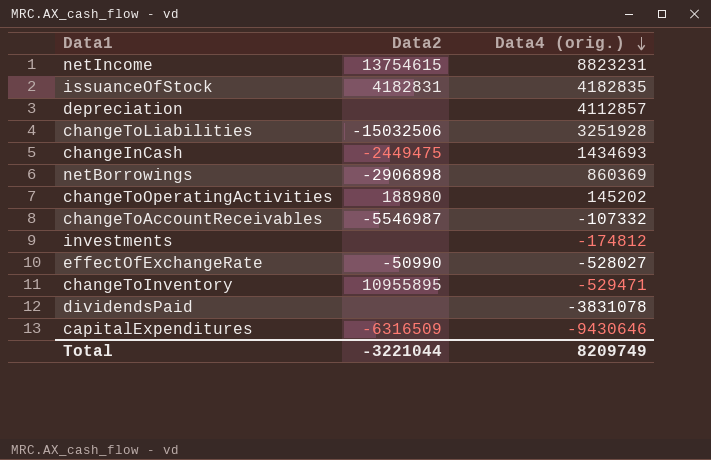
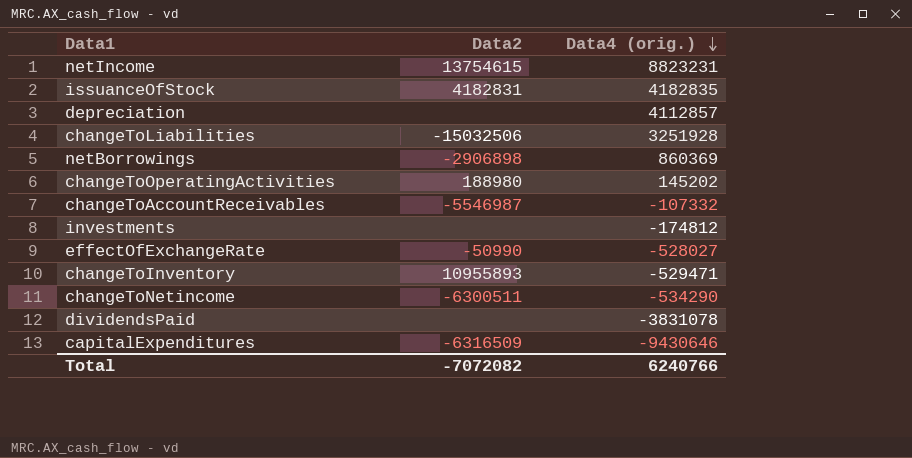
row changeInCash: -2449475 | 1434693 -> none
changeToInventory | Data2: 10955895 -> 10955893
row changeToNetincome: none -> -6300511 | -534290
Total | Data2: -3221044 -> -7072082
Total | Data4 (orig.): 8209749 -> 6240766

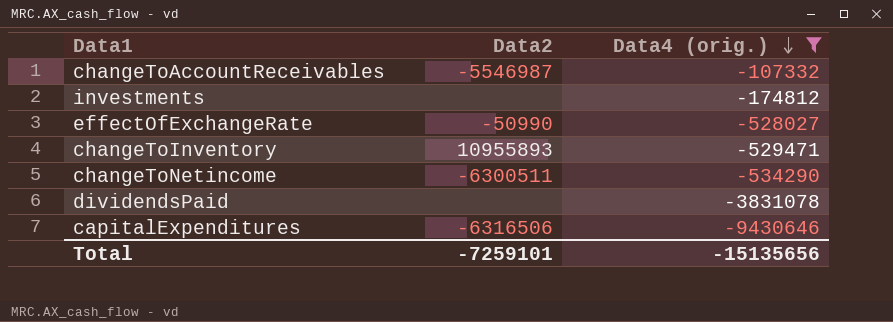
filter: none -> Data4 (orig.) <= -107332
capitalExpenditures | Data2: -6316509 -> -6316506
Total | Data2: -7072082 -> -7259101
Total | Data4 (orig.): 6240766 -> -15135656

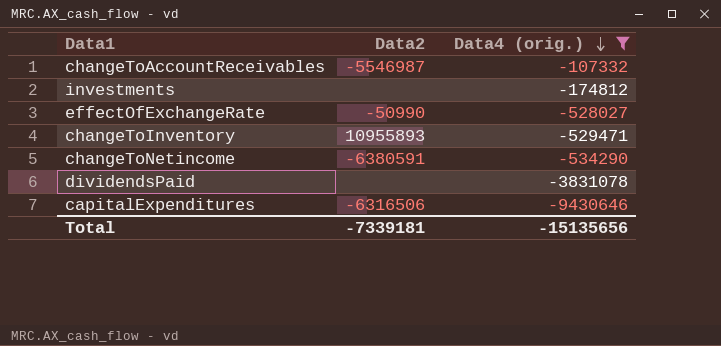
changeToNetincome | Data2: -6300511 -> -6380591
Total | Data2: -7259101 -> -7339181

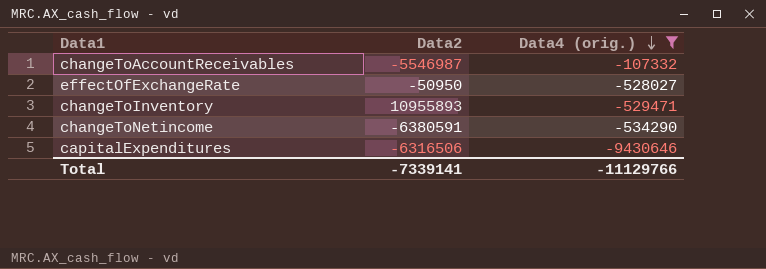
row investments: none | -174812 -> none
row dividendsPaid: none | -3831078 -> none
effectOfExchangeRate | Data2: -50990 -> -50950
Total | Data2: -7339181 -> -7339141
Total | Data4 (orig.): -15135656 -> -11129766

